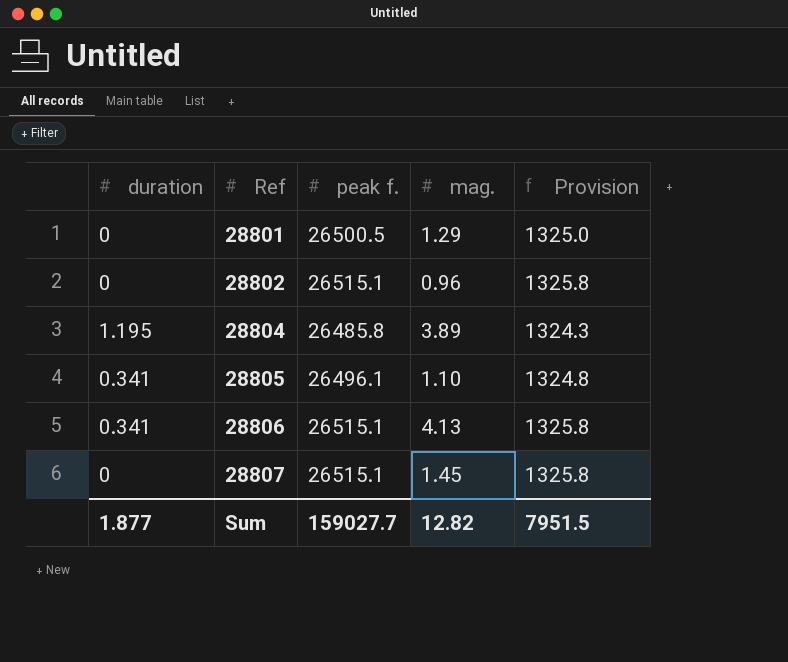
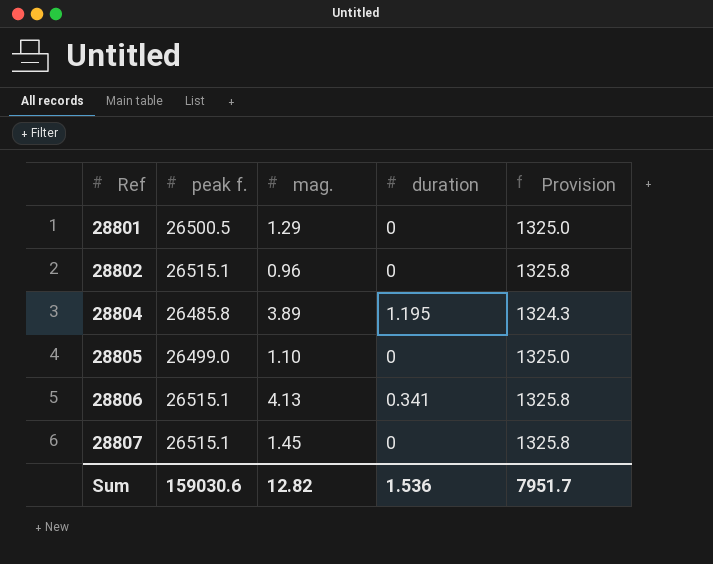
column duration | position: 1 -> 4
28805 | peak f.: 26496.1 -> 26499.0
28805 | duration: 0.341 -> 0
28805 | Provision: 1324.8 -> 1325.0
Sum | peak f.: 159027.7 -> 159030.6
Sum | duration: 1.877 -> 1.536
Sum | Provision: 7951.5 -> 7951.7

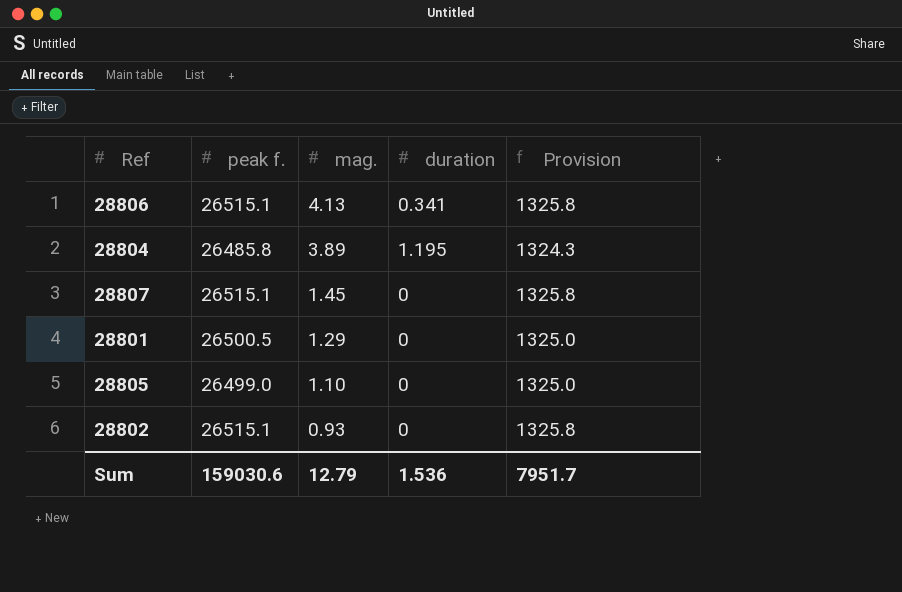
row order: Ref ascending -> mag. descending
28802 | mag.: 0.96 -> 0.93
Sum | mag.: 12.82 -> 12.79

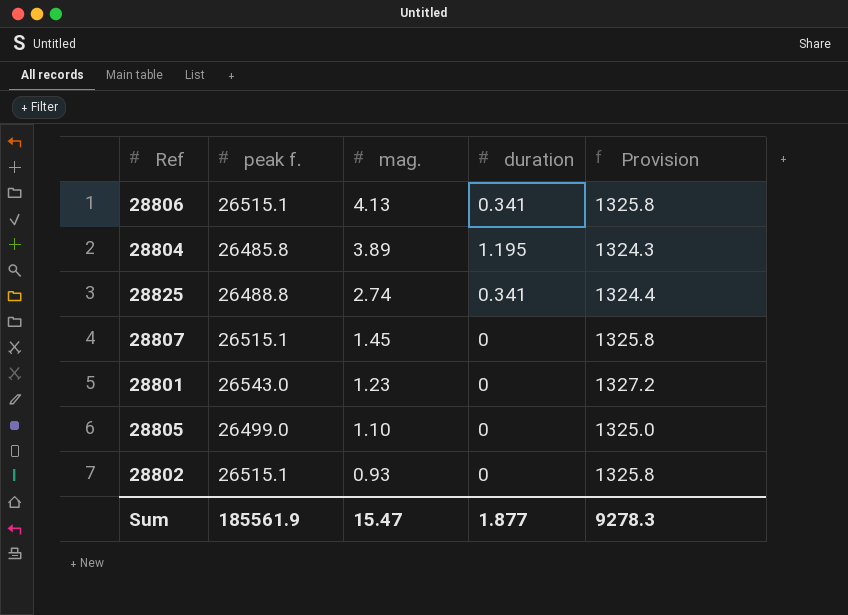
row 28825: none -> 26488.8 | 2.74 | 0.341 | 1324.4
28801 | peak f.: 26500.5 -> 26543.0
28801 | mag.: 1.29 -> 1.23
28801 | Provision: 1325.0 -> 1327.2
Sum | peak f.: 159030.6 -> 185561.9
Sum | mag.: 12.79 -> 15.47
Sum | duration: 1.536 -> 1.877
Sum | Provision: 7951.7 -> 9278.3

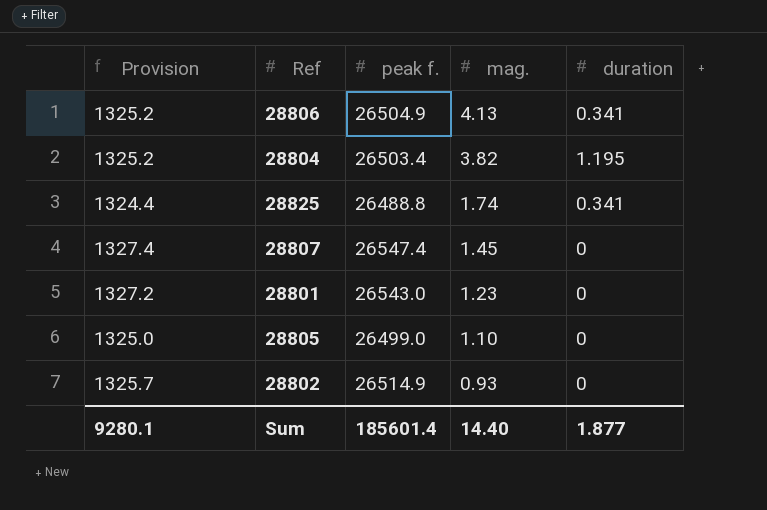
column Provision | position: 5 -> 1
28806 | Provision: 1325.8 -> 1325.2
28806 | peak f.: 26515.1 -> 26504.9
28804 | Provision: 1324.3 -> 1325.2
28804 | peak f.: 26485.8 -> 26503.4
28804 | mag.: 3.89 -> 3.82
28825 | mag.: 2.74 -> 1.74
28807 | Provision: 1325.8 -> 1327.4
28807 | peak f.: 26515.1 -> 26547.4
28802 | Provision: 1325.8 -> 1325.7
28802 | peak f.: 26515.1 -> 26514.9
Sum | Provision: 9278.3 -> 9280.1
Sum | peak f.: 185561.9 -> 185601.4
Sum | mag.: 15.47 -> 14.40

